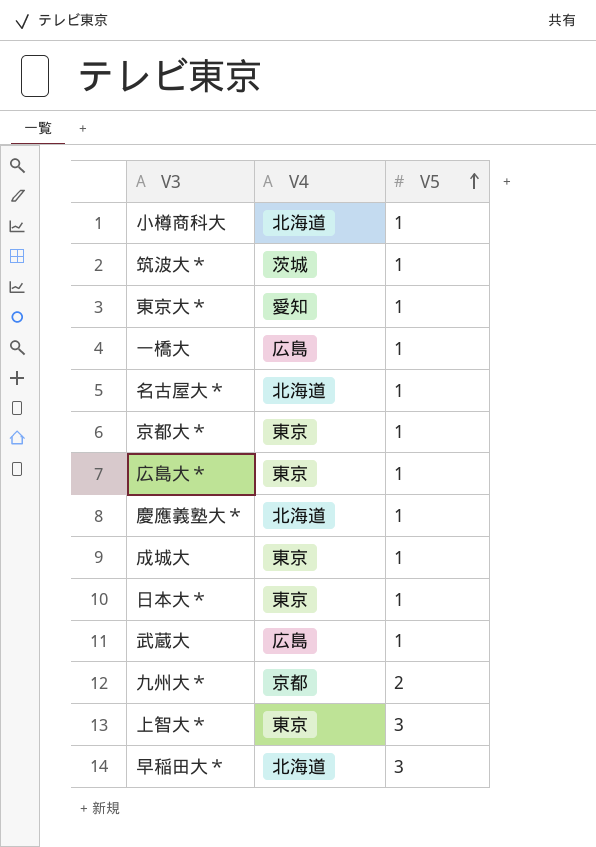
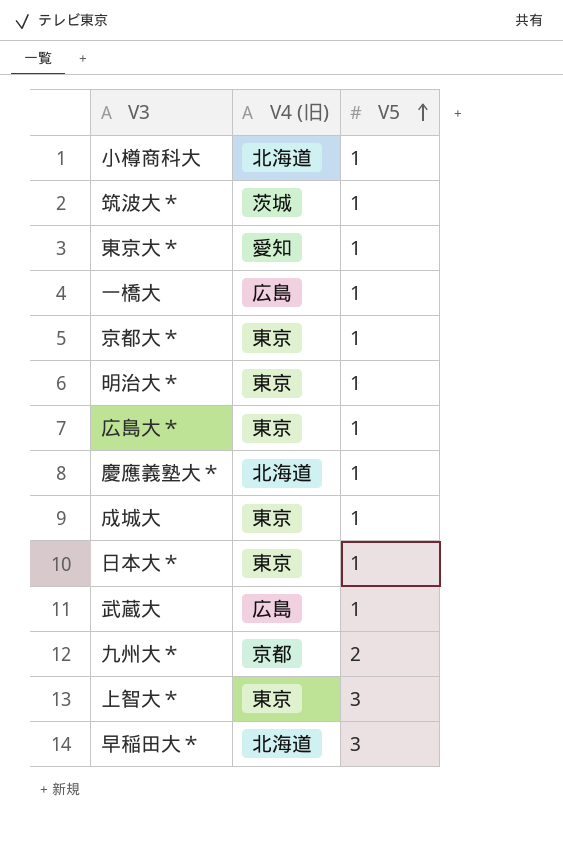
column name: V4 -> V4 (旧)
row 名古屋大＊: 北海道 | 1 -> none
row 明治大＊: none -> 東京 | 1

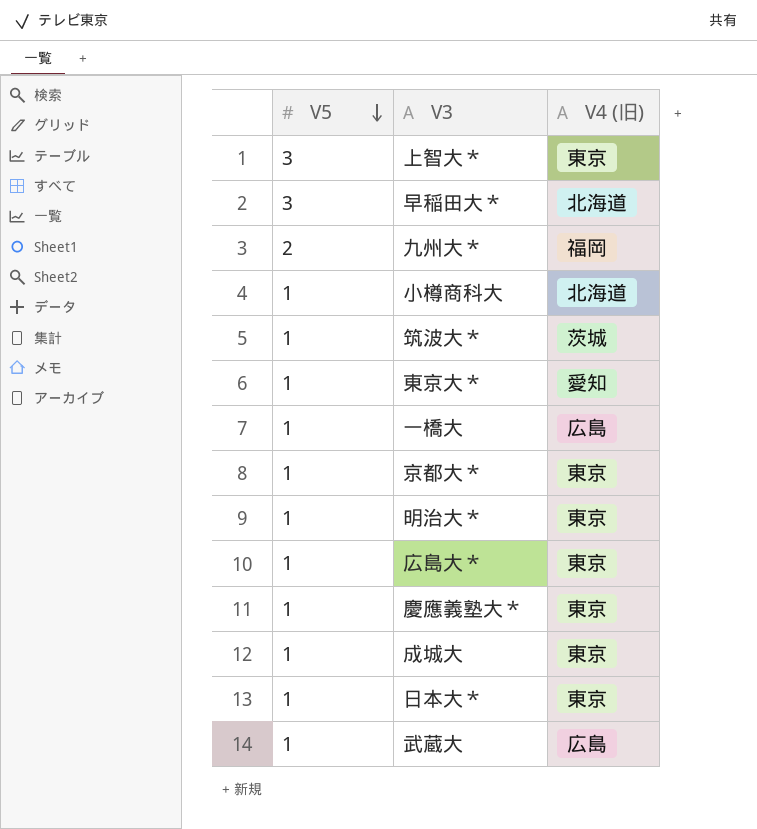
row order: V5 ascending -> V5 descending
column V5 | position: 3 -> 1
九州大＊ | V4 (旧): 京都 -> 福岡
慶應義塾大＊ | V4 (旧): 北海道 -> 東京

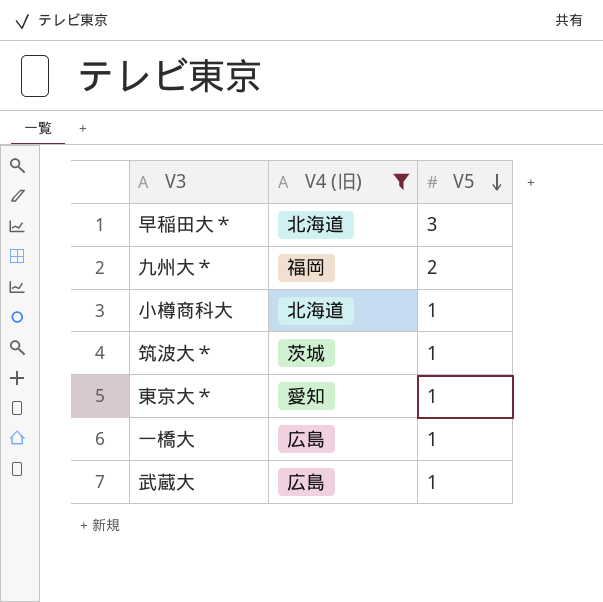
filter: none -> V4 (旧) != 東京
column V5 | position: 1 -> 3

